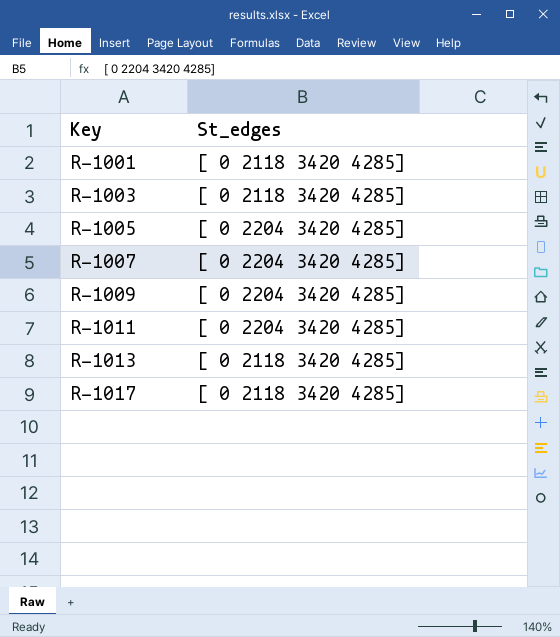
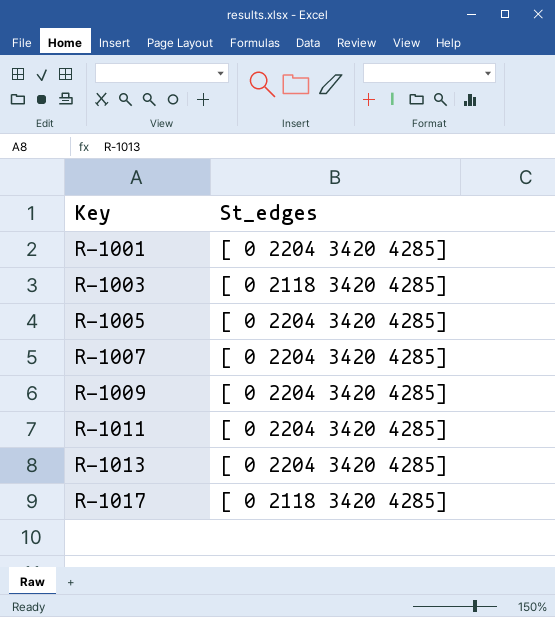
R-1001 | St_edges: [ 0 2118 3420 4285] -> [ 0 2204 3420 4285]
R-1013 | St_edges: [ 0 2118 3420 4285] -> [ 0 2204 3420 4285]

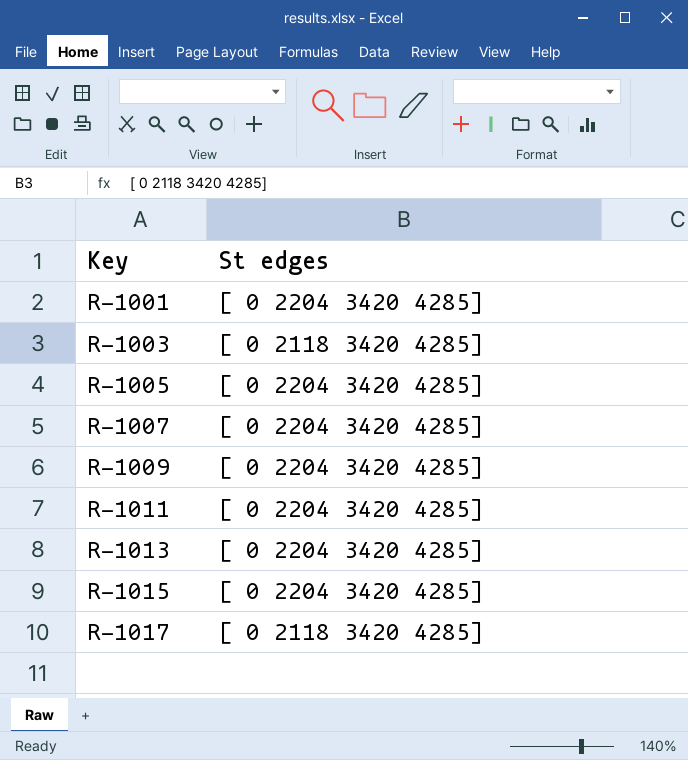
column name: St_edges -> St edges
row R-1015: none -> [ 0 2204 3420 4285]

